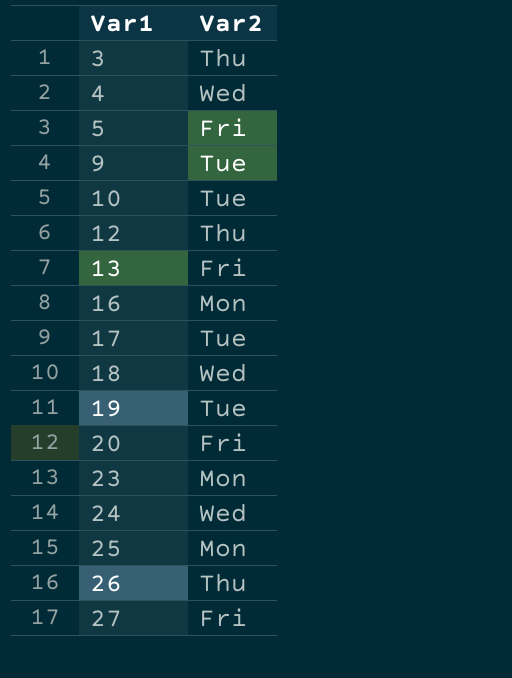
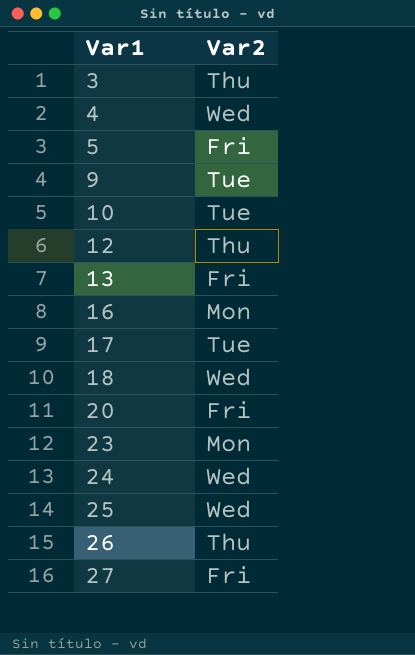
row 19: Tue -> none
25 | Var2: Mon -> Wed

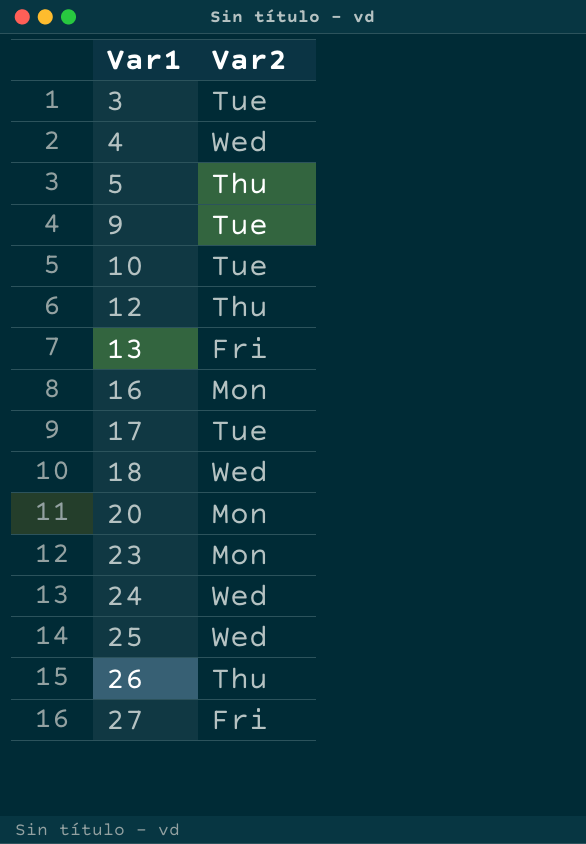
3 | Var2: Thu -> Tue
5 | Var2: Fri -> Thu
20 | Var2: Fri -> Mon

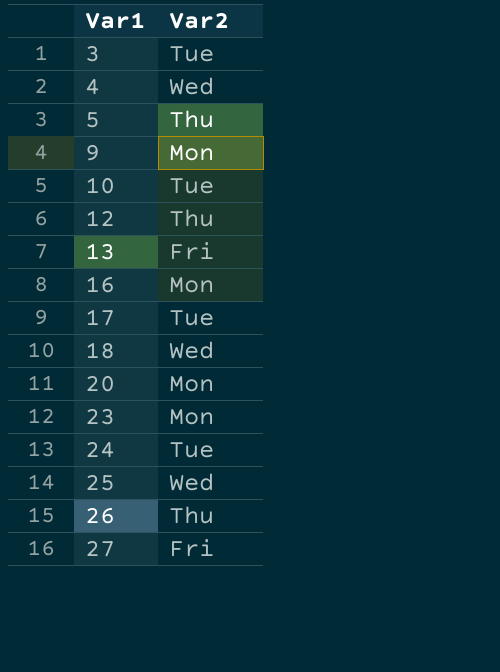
9 | Var2: Tue -> Mon
24 | Var2: Wed -> Tue

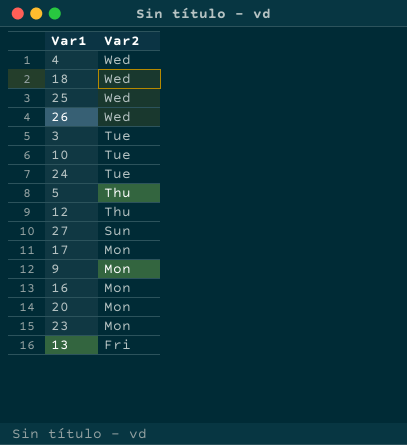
row order: Var1 ascending -> Var2 descending
26 | Var2: Thu -> Wed
27 | Var2: Fri -> Sun
17 | Var2: Tue -> Mon

